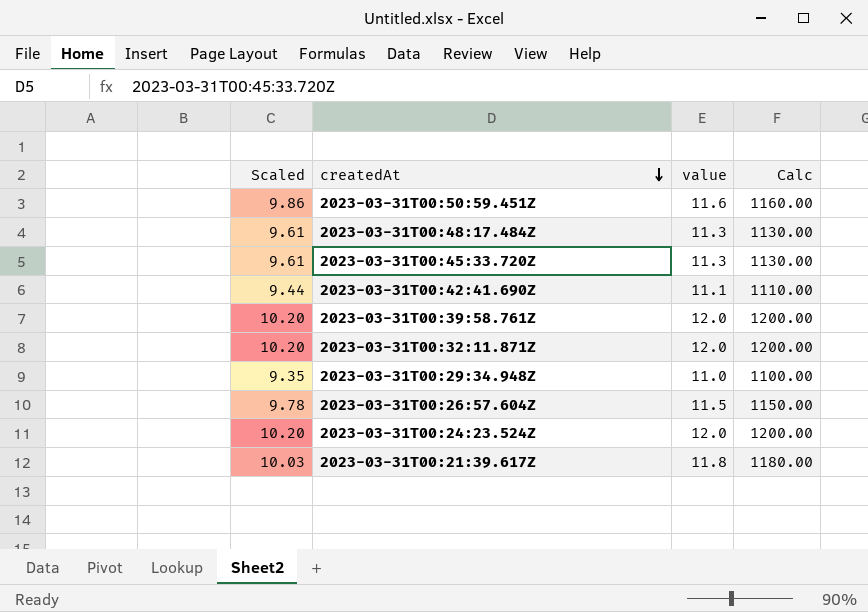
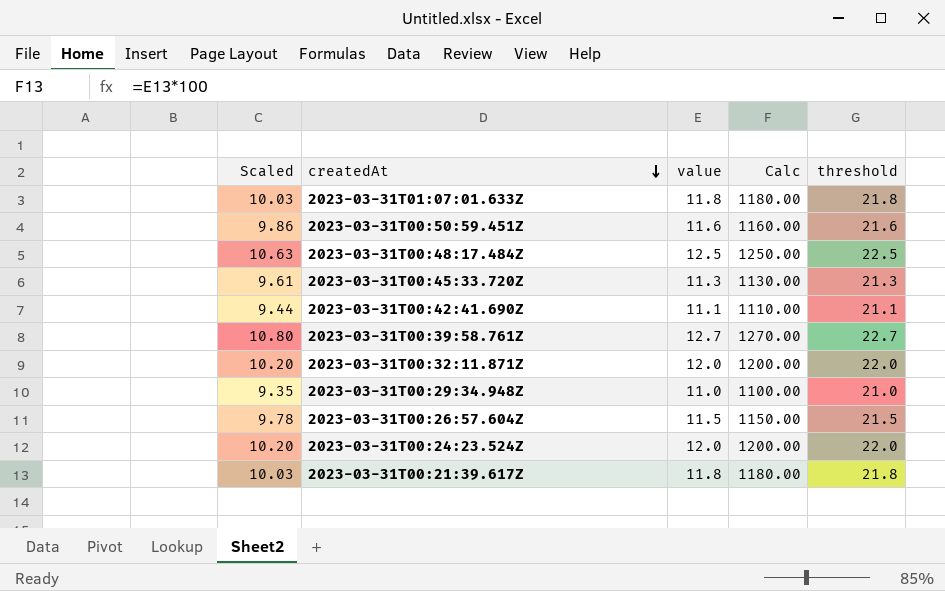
column threshold | formula: none -> [value] + 10
row 2023-03-31T01:07:01.633Z: none -> 10.03 | 11.8 | 1180.00 | 21.8
2023-03-31T00:48:17.484Z | Scaled: 9.61 -> 10.63
2023-03-31T00:48:17.484Z | value: 11.3 -> 12.5
2023-03-31T00:48:17.484Z | Calc: 1130.00 -> 1250.00
2023-03-31T00:39:58.761Z | Scaled: 10.20 -> 10.80
2023-03-31T00:39:58.761Z | value: 12.0 -> 12.7
2023-03-31T00:39:58.761Z | Calc: 1200.00 -> 1270.00

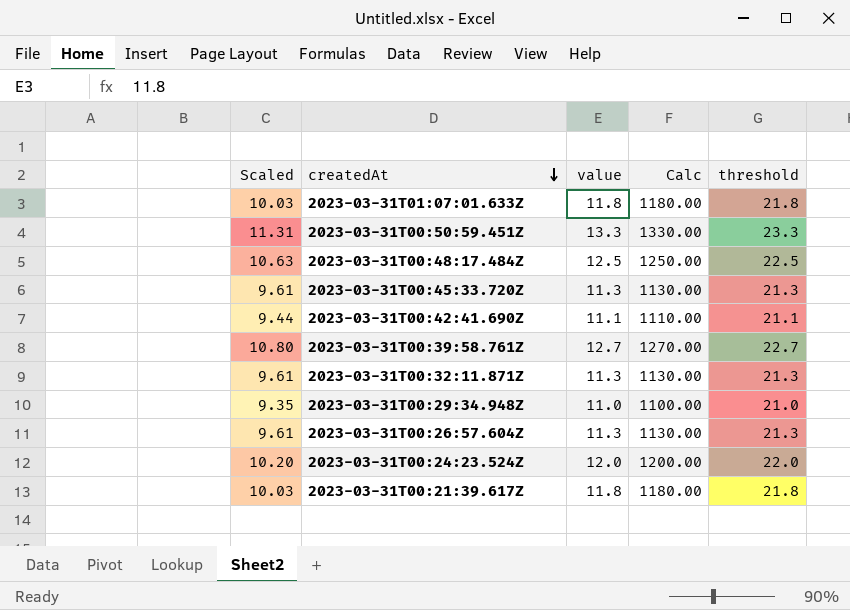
2023-03-31T00:50:59.451Z | Scaled: 9.86 -> 11.31
2023-03-31T00:50:59.451Z | value: 11.6 -> 13.3
2023-03-31T00:50:59.451Z | Calc: 1160.00 -> 1330.00
2023-03-31T00:50:59.451Z | threshold: 21.6 -> 23.3
2023-03-31T00:32:11.871Z | Scaled: 10.20 -> 9.61
2023-03-31T00:32:11.871Z | value: 12.0 -> 11.3
2023-03-31T00:32:11.871Z | Calc: 1200.00 -> 1130.00
2023-03-31T00:32:11.871Z | threshold: 22.0 -> 21.3
2023-03-31T00:26:57.604Z | Scaled: 9.78 -> 9.61
2023-03-31T00:26:57.604Z | value: 11.5 -> 11.3
2023-03-31T00:26:57.604Z | Calc: 1150.00 -> 1130.00
2023-03-31T00:26:57.604Z | threshold: 21.5 -> 21.3

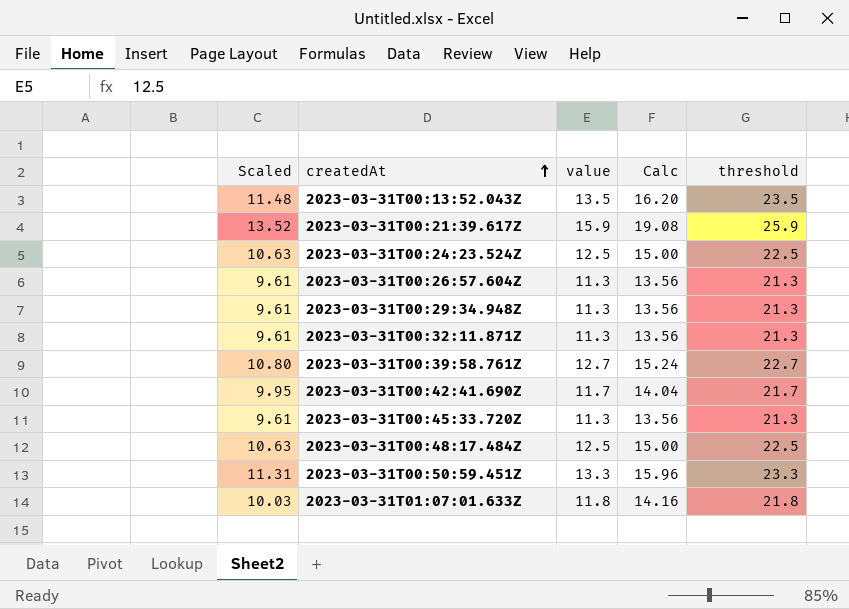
row order: createdAt descending -> createdAt ascending
column Calc | formula: [value] * 100 -> [value] * 1.2
row 2023-03-31T00:13:52.043Z: none -> 11.48 | 13.5 | 16.20 | 23.5
2023-03-31T00:21:39.617Z | Scaled: 10.03 -> 13.52
2023-03-31T00:21:39.617Z | value: 11.8 -> 15.9
2023-03-31T00:21:39.617Z | threshold: 21.8 -> 25.9
2023-03-31T00:24:23.524Z | Scaled: 10.20 -> 10.63
2023-03-31T00:24:23.524Z | value: 12.0 -> 12.5
2023-03-31T00:24:23.524Z | threshold: 22.0 -> 22.5
2023-03-31T00:29:34.948Z | Scaled: 9.35 -> 9.61
2023-03-31T00:29:34.948Z | value: 11.0 -> 11.3
2023-03-31T00:29:34.948Z | threshold: 21.0 -> 21.3
2023-03-31T00:42:41.690Z | Scaled: 9.44 -> 9.95
2023-03-31T00:42:41.690Z | value: 11.1 -> 11.7
2023-03-31T00:42:41.690Z | threshold: 21.1 -> 21.7

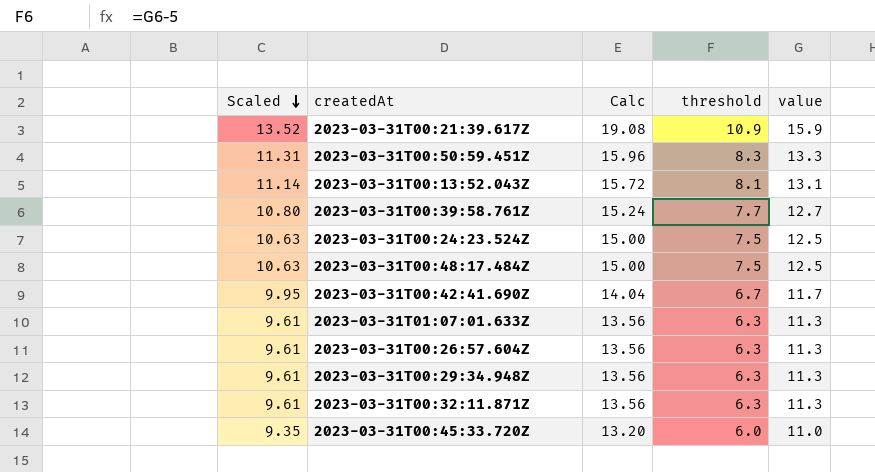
row order: createdAt ascending -> Scaled descending
column threshold | formula: [value] + 10 -> [value] - 5
column value | position: 3 -> 5
2023-03-31T00:13:52.043Z | Scaled: 11.48 -> 11.14
2023-03-31T00:13:52.043Z | Calc: 16.20 -> 15.72
2023-03-31T00:13:52.043Z | value: 13.5 -> 13.1
2023-03-31T01:07:01.633Z | Scaled: 10.03 -> 9.61
2023-03-31T01:07:01.633Z | Calc: 14.16 -> 13.56
2023-03-31T01:07:01.633Z | value: 11.8 -> 11.3
2023-03-31T00:45:33.720Z | Scaled: 9.61 -> 9.35
2023-03-31T00:45:33.720Z | Calc: 13.56 -> 13.20
2023-03-31T00:45:33.720Z | value: 11.3 -> 11.0

